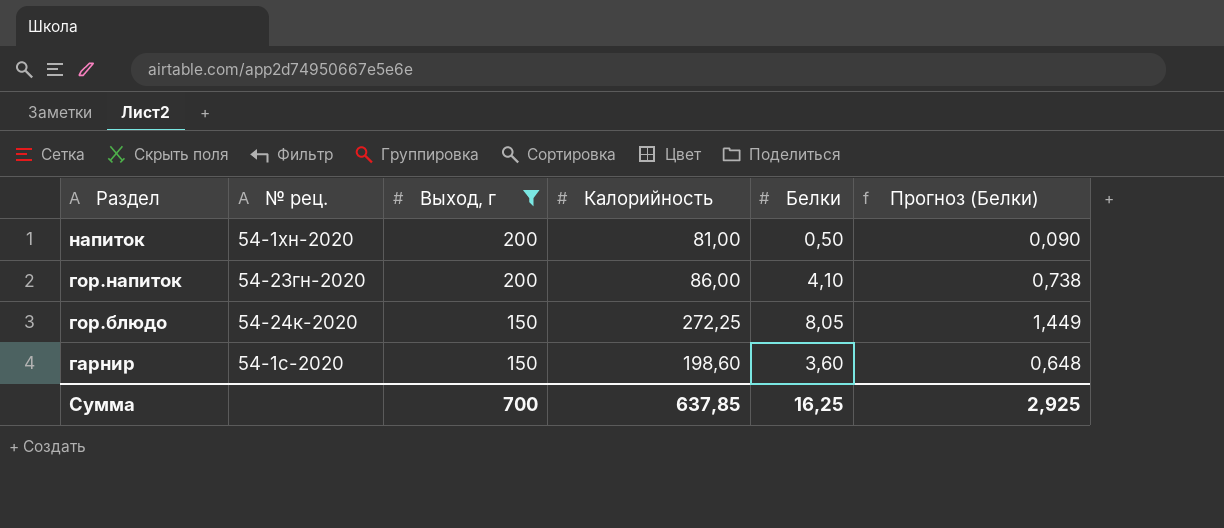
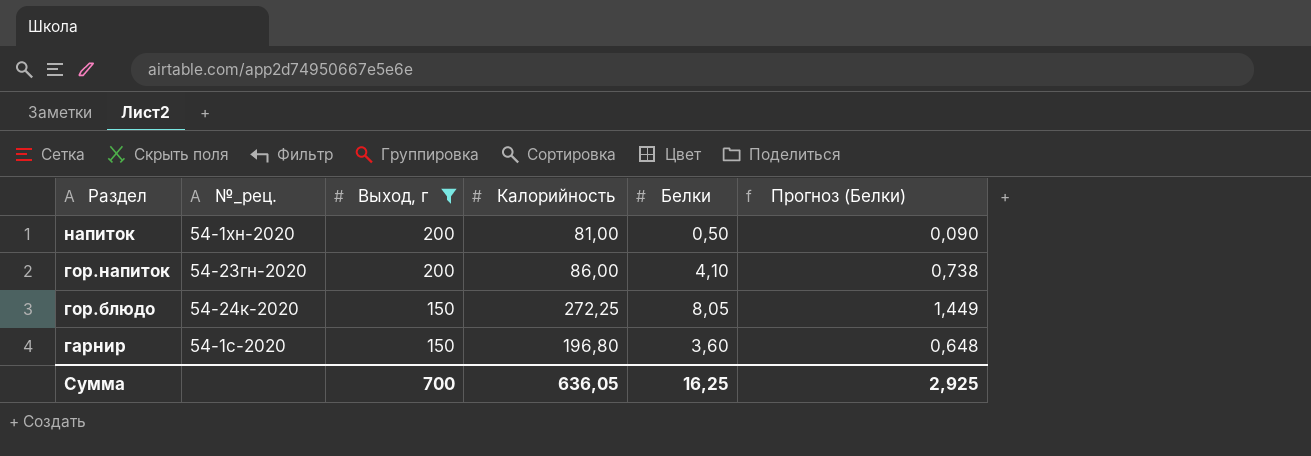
column name: № рец. -> №_рец.
гарнир | Калорийность: 198,60 -> 196,80
Сумма | Калорийность: 637,85 -> 636,05

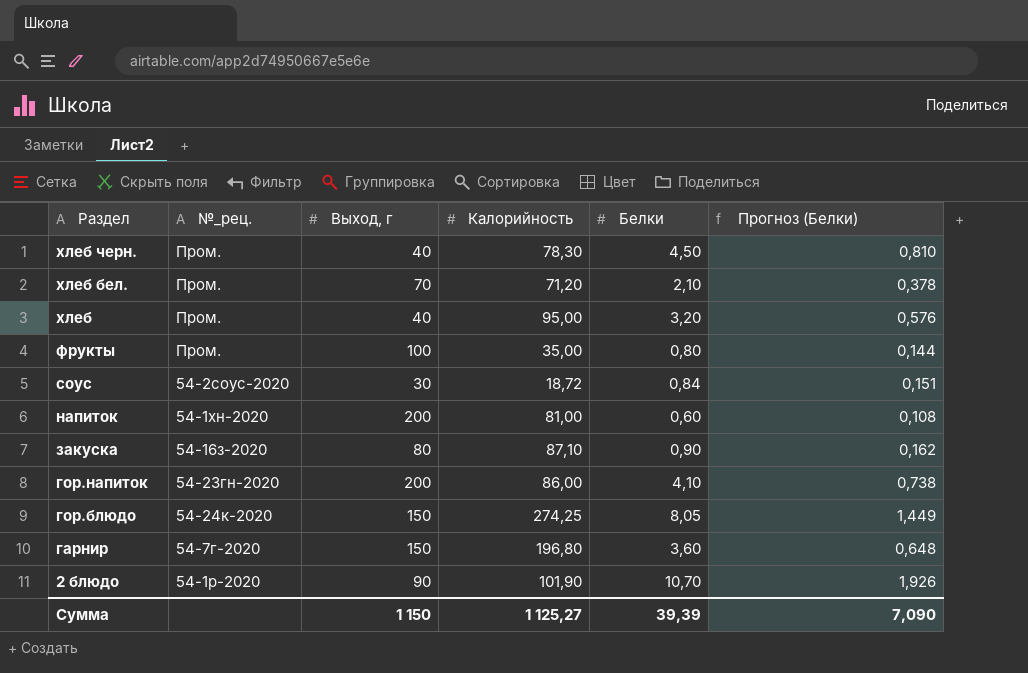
filter: Выход, г >= 150 -> none
напиток | Белки: 0,50 -> 0,60
напиток | Прогноз (Белки): 0,090 -> 0,108
гор.блюдо | Калорийность: 272,25 -> 274,25
гарнир | №_рец.: 54-1с-2020 -> 54-7г-2020
Сумма | Выход, г: 700 -> 1 150
Сумма | Калорийность: 636,05 -> 1 125,27
Сумма | Белки: 16,25 -> 39,39
Сумма | Прогноз (Белки): 2,925 -> 7,090

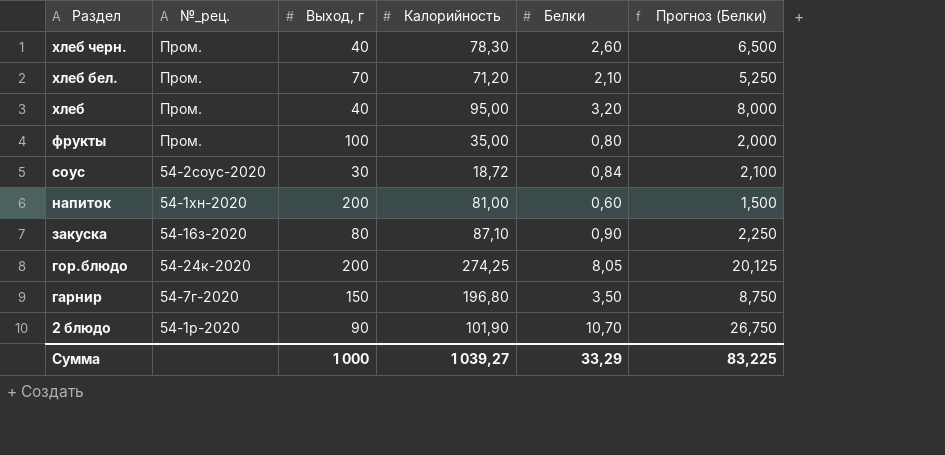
column Прогноз (Белки) | formula: [Белки] * 0,18 -> [Белки] * 2,5
row гор.напиток: 54-23гн-2020 | 200 | 86,00 | 4,10 | 0,738 -> none
хлеб черн. | Белки: 4,50 -> 2,60
гор.блюдо | Выход, г: 150 -> 200
гарнир | Белки: 3,60 -> 3,50
Сумма | Выход, г: 1 150 -> 1 000
Сумма | Калорийность: 1 125,27 -> 1 039,27
Сумма | Белки: 39,39 -> 33,29
Сумма | Прогноз (Белки): 7,090 -> 83,225

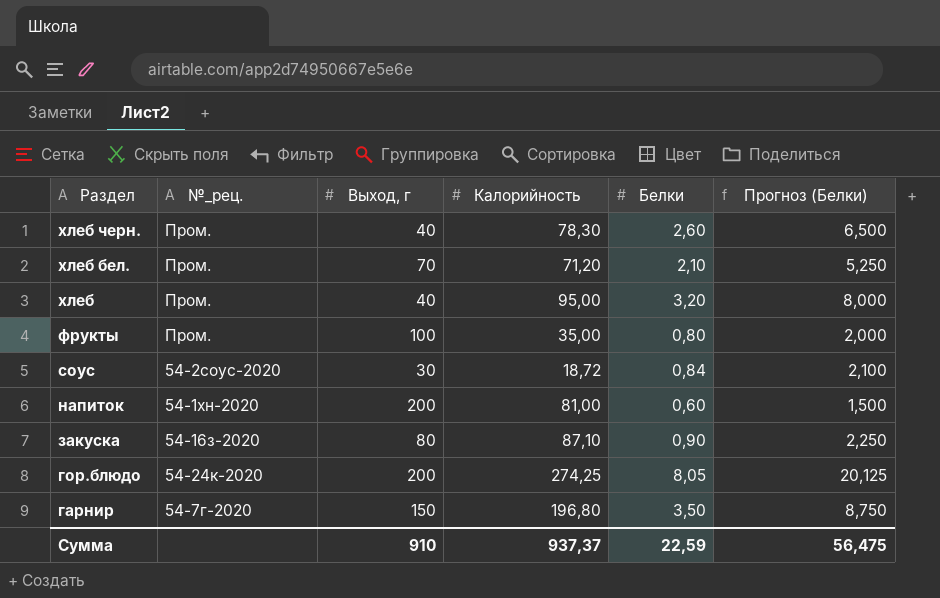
row 2 блюдо: 54-1р-2020 | 90 | 101,90 | 10,70 | 26,750 -> none
Сумма | Выход, г: 1 000 -> 910
Сумма | Калорийность: 1 039,27 -> 937,37
Сумма | Белки: 33,29 -> 22,59
Сумма | Прогноз (Белки): 83,225 -> 56,475

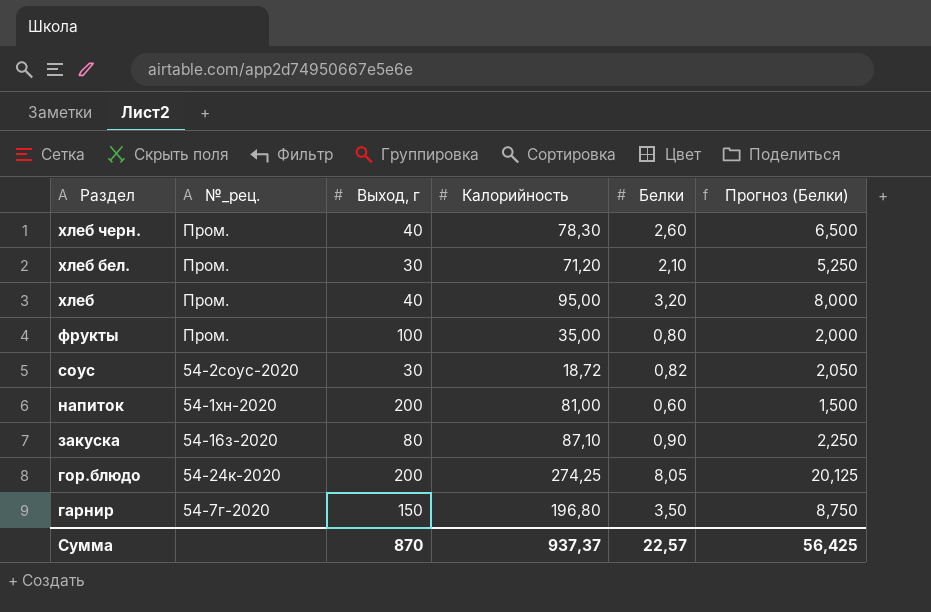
хлеб бел. | Выход, г: 70 -> 30
соус | Белки: 0,84 -> 0,82
соус | Прогноз (Белки): 2,100 -> 2,050
Сумма | Выход, г: 910 -> 870
Сумма | Белки: 22,59 -> 22,57
Сумма | Прогноз (Белки): 56,475 -> 56,425

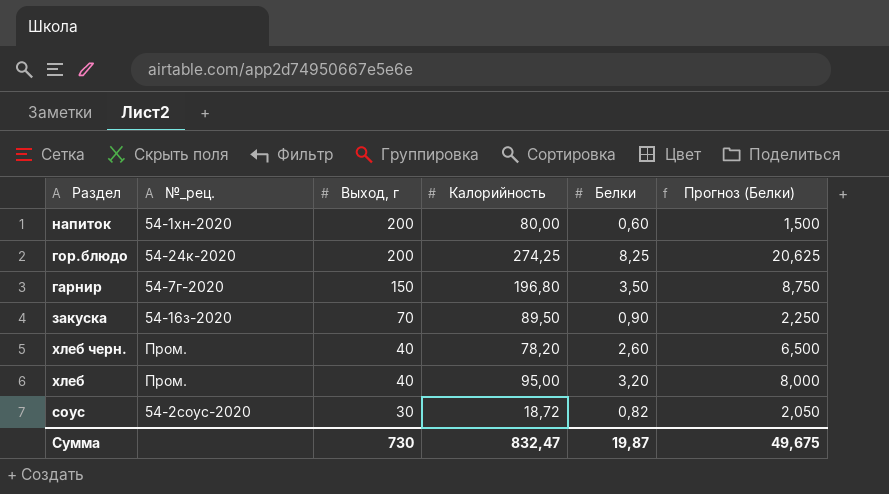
row order: Раздел descending -> Выход, г descending
row хлеб бел.: Пром. | 30 | 71,20 | 2,10 | 5,250 -> none
row фрукты: Пром. | 100 | 35,00 | 0,80 | 2,000 -> none
напиток | Калорийность: 81,00 -> 80,00
гор.блюдо | Белки: 8,05 -> 8,25
гор.блюдо | Прогноз (Белки): 20,125 -> 20,625
закуска | Выход, г: 80 -> 70
закуска | Калорийность: 87,10 -> 89,50
хлеб черн. | Калорийность: 78,30 -> 78,20
Сумма | Выход, г: 870 -> 730
Сумма | Калорийность: 937,37 -> 832,47
Сумма | Белки: 22,57 -> 19,87
Сумма | Прогноз (Белки): 56,425 -> 49,675

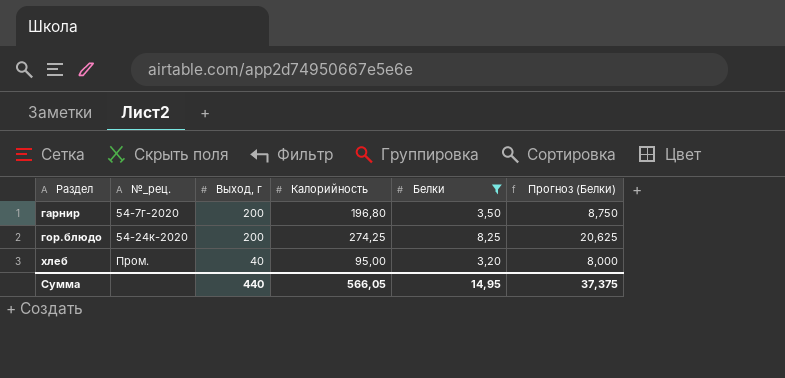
filter: none -> Белки >= 3,20
row order: Выход, г descending -> Раздел ascending
гарнир | Выход, г: 150 -> 200
Сумма | Выход, г: 730 -> 440
Сумма | Калорийность: 832,47 -> 566,05
Сумма | Белки: 19,87 -> 14,95
Сумма | Прогноз (Белки): 49,675 -> 37,375

